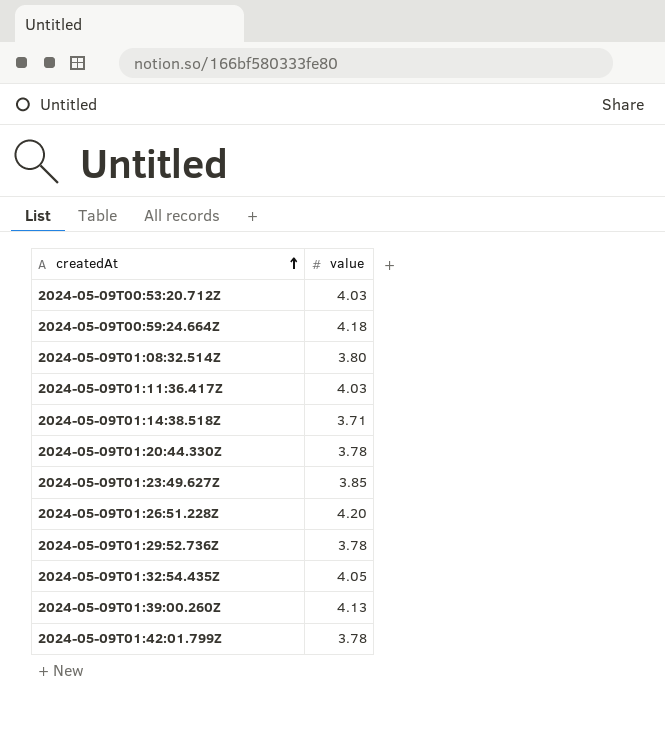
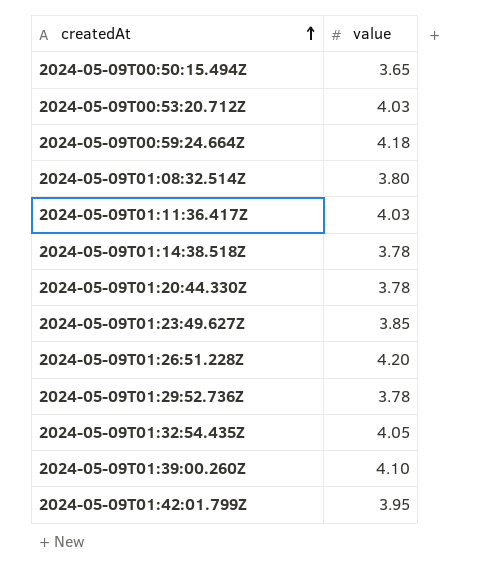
row 2024-05-09T00:50:15.494Z: none -> 3.65
2024-05-09T01:14:38.518Z | value: 3.71 -> 3.78
2024-05-09T01:39:00.260Z | value: 4.13 -> 4.10
2024-05-09T01:42:01.799Z | value: 3.78 -> 3.95

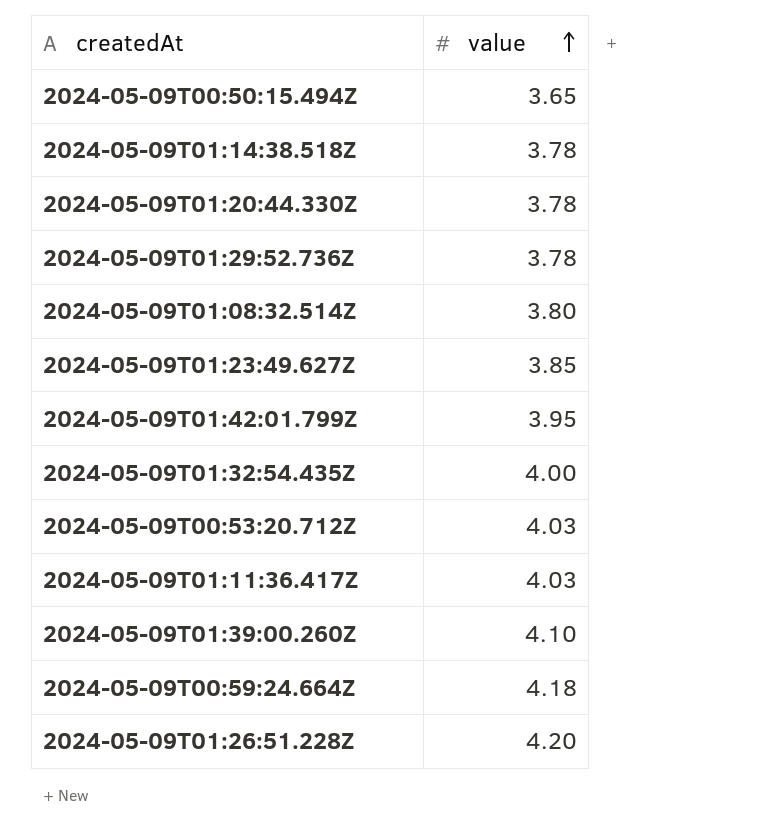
row order: createdAt ascending -> value ascending
2024-05-09T01:32:54.435Z | value: 4.05 -> 4.00

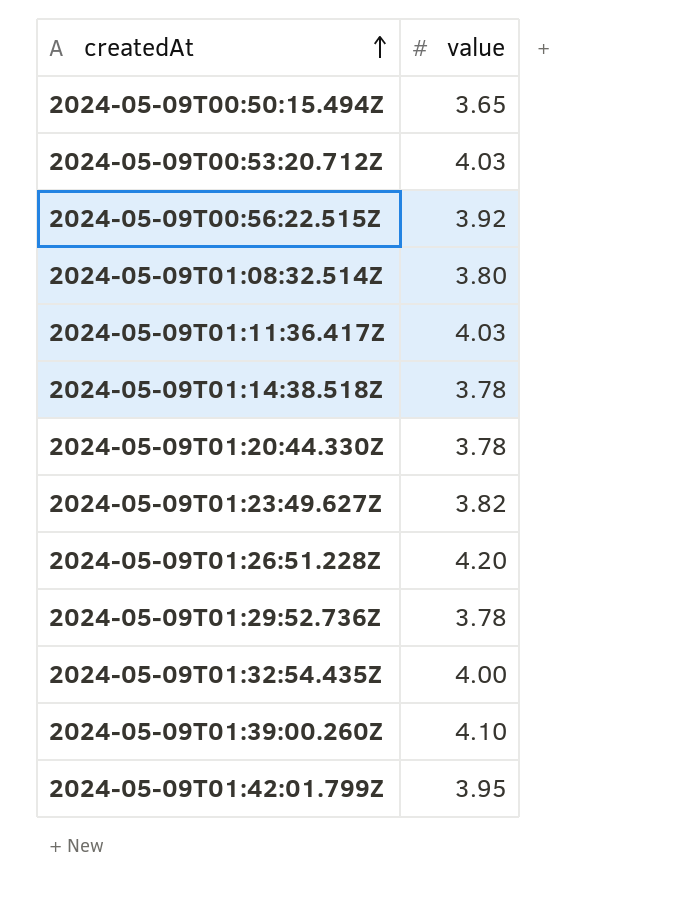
row order: value ascending -> createdAt ascending
row 2024-05-09T00:59:24.664Z: 4.18 -> none
row 2024-05-09T00:56:22.515Z: none -> 3.92
2024-05-09T01:23:49.627Z | value: 3.85 -> 3.82

